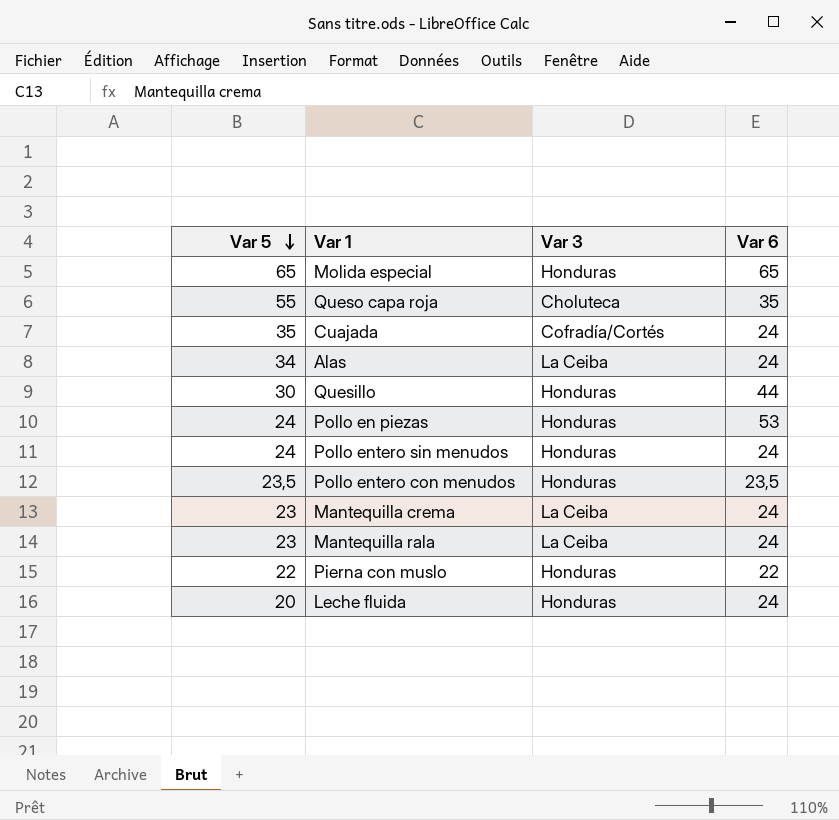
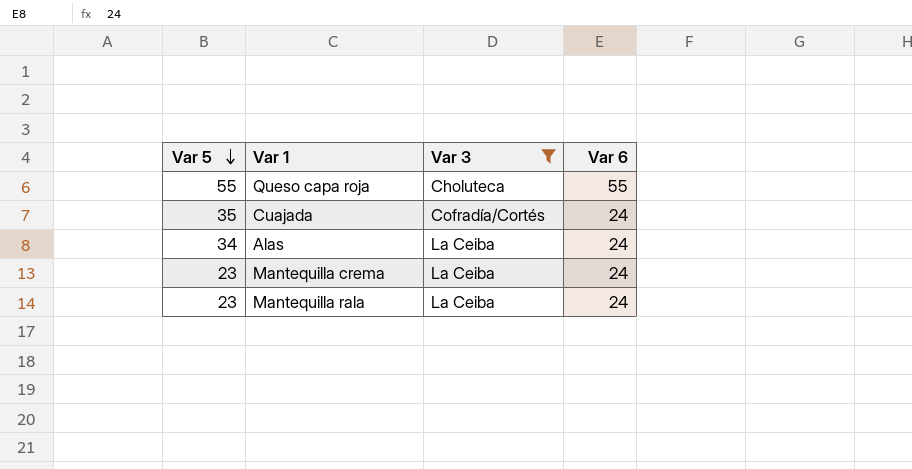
filter: none -> Var 3 != Honduras
Queso capa roja | Var 6: 35 -> 55

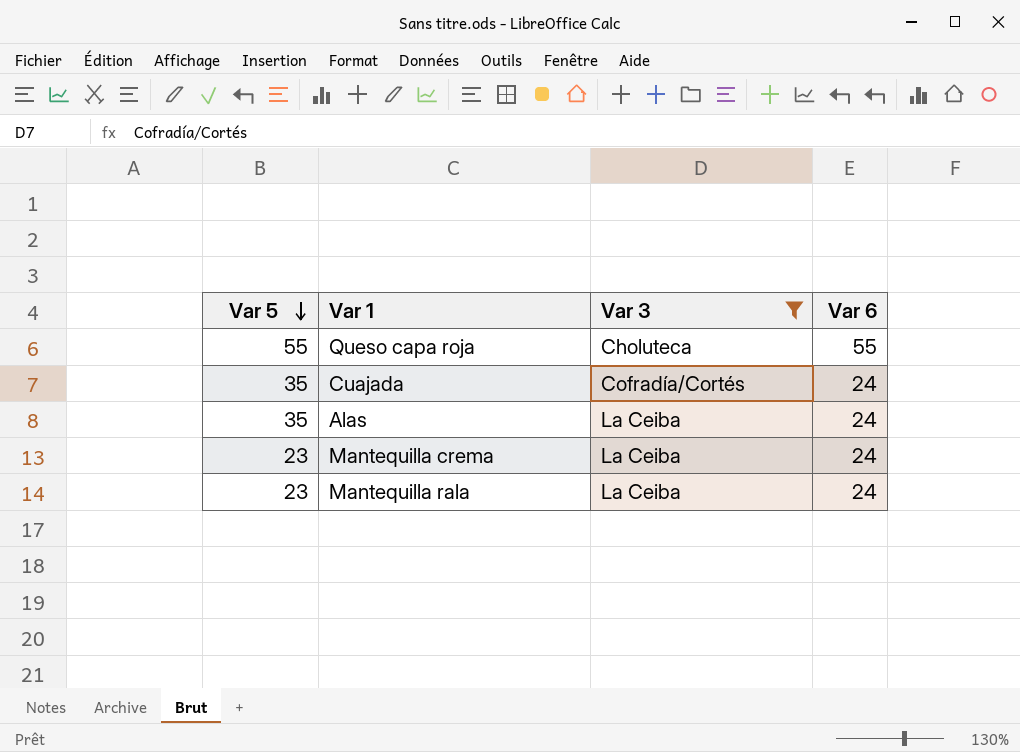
Alas | Var 5: 34 -> 35

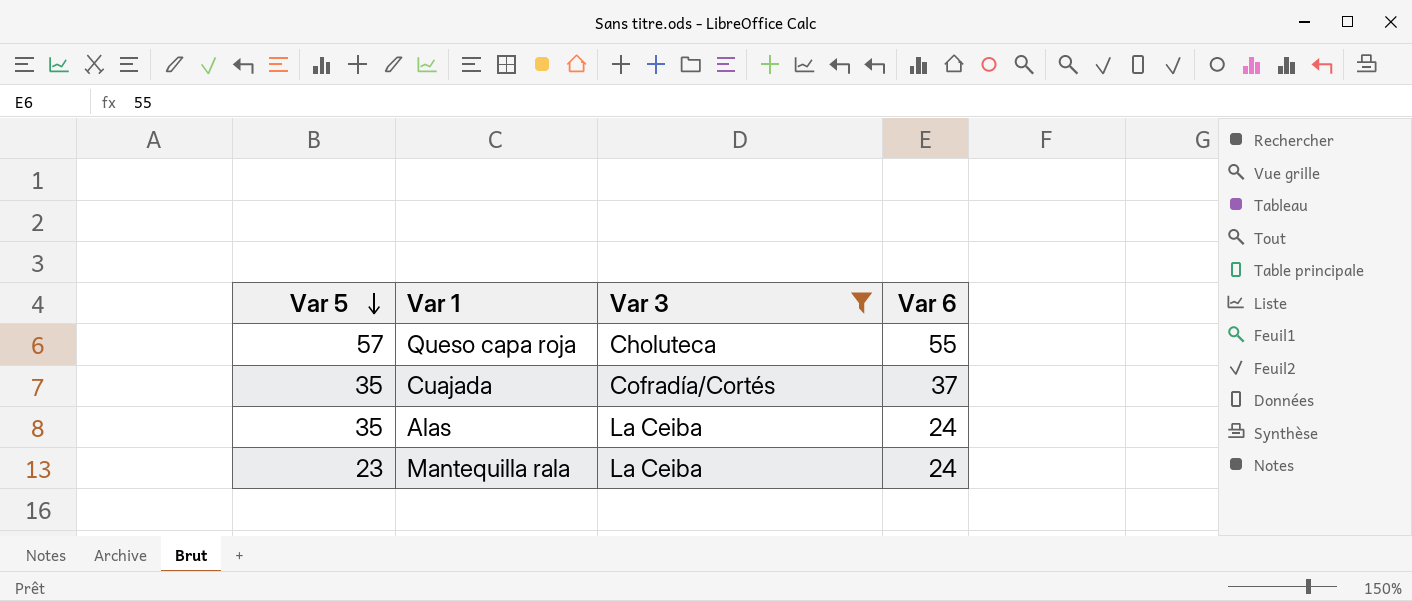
row Mantequilla crema: 23 | La Ceiba | 24 -> none
Queso capa roja | Var 5: 55 -> 57
Cuajada | Var 6: 24 -> 37

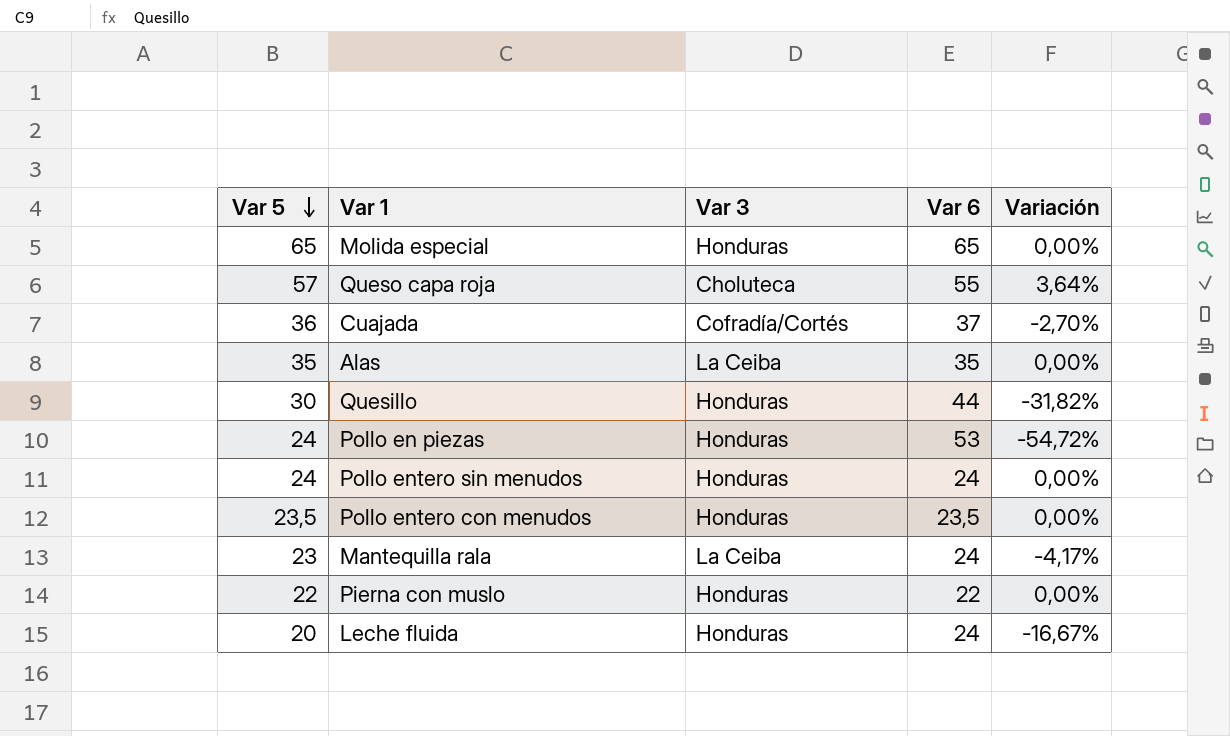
filter: Var 3 != Honduras -> none
column Variación | formula: none -> ([Var 5] - [Var 6]) / [Var 6]
Cuajada | Var 5: 35 -> 36
Alas | Var 6: 24 -> 35

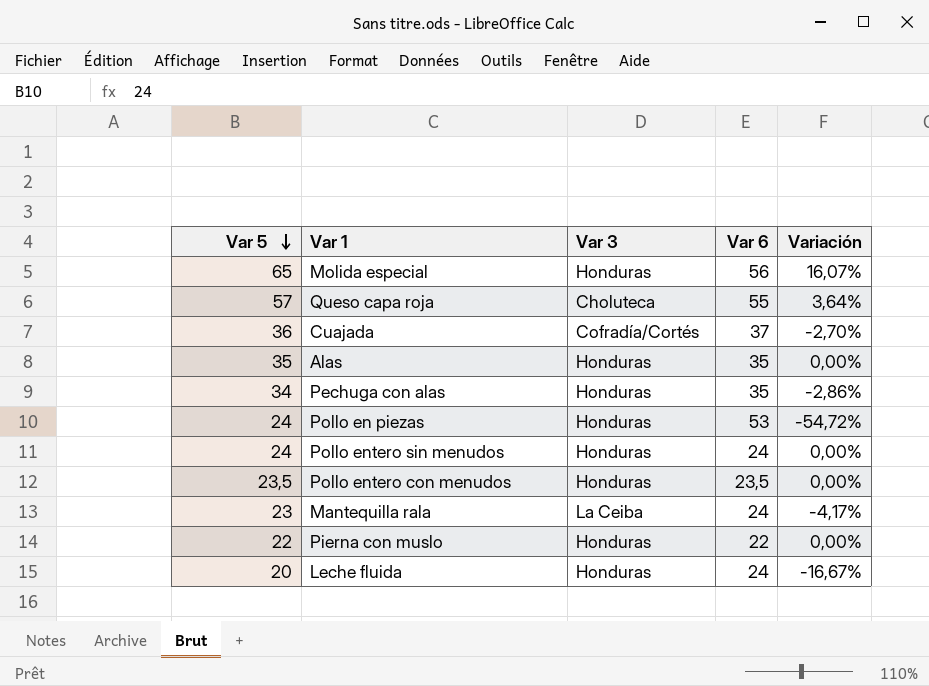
row Quesillo: 30 | Honduras | 44 | -31,82% -> none
Molida especial | Var 6: 65 -> 56
Molida especial | Variación: 0,00% -> 16,07%
Alas | Var 3: La Ceiba -> Honduras
row Pechuga con alas: none -> 34 | Honduras | 35 | -2,86%

